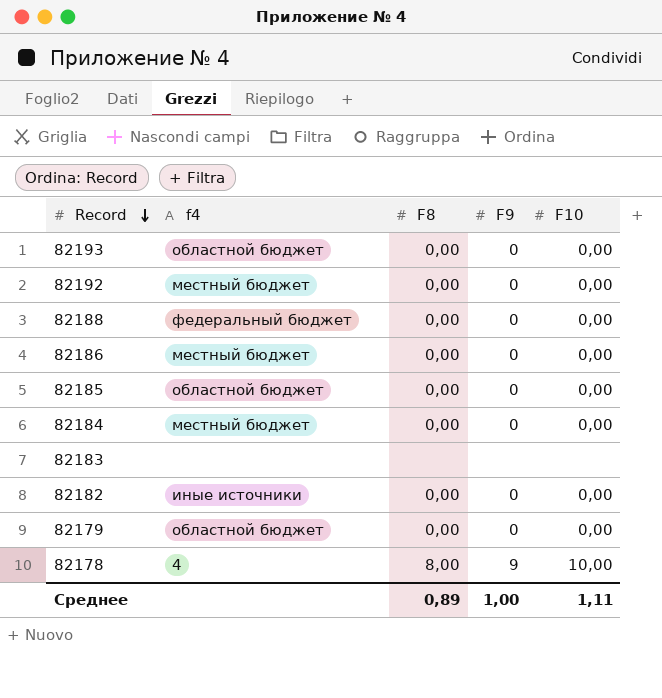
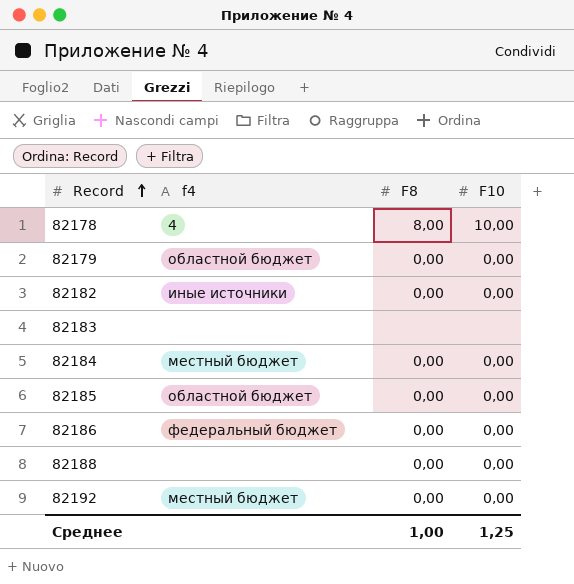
row order: Record descending -> Record ascending
column F9 | position: 4 -> none
row 82193: областной бюджет | 0,00 | 0 | 0,00 -> none
82186 | f4: местный бюджет -> федеральный бюджет
82188 | f4: федеральный бюджет -> none
Среднее | F8: 0,89 -> 1,00
Среднее | F10: 1,11 -> 1,25

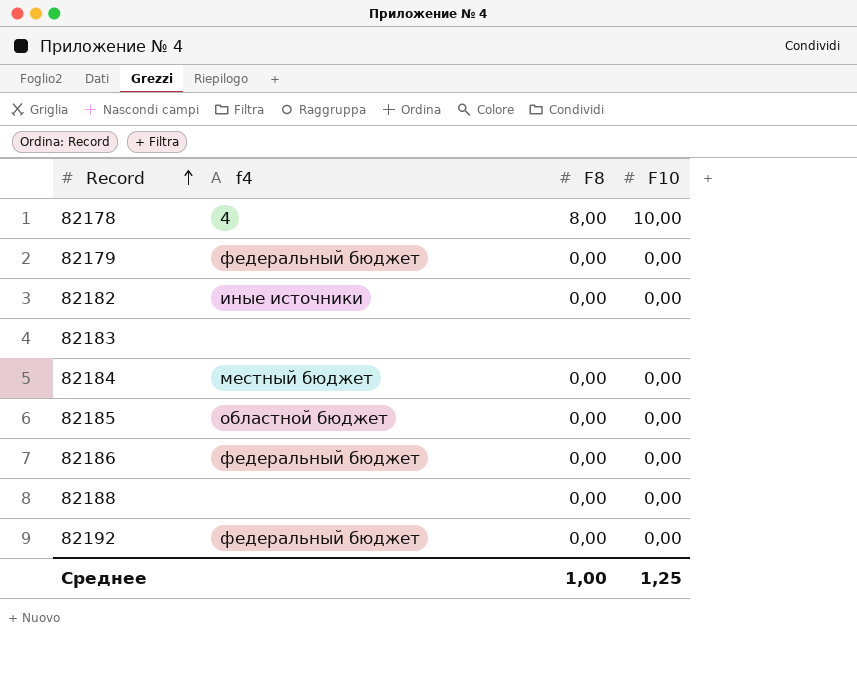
82179 | f4: областной бюджет -> федеральный бюджет
82192 | f4: местный бюджет -> федеральный бюджет

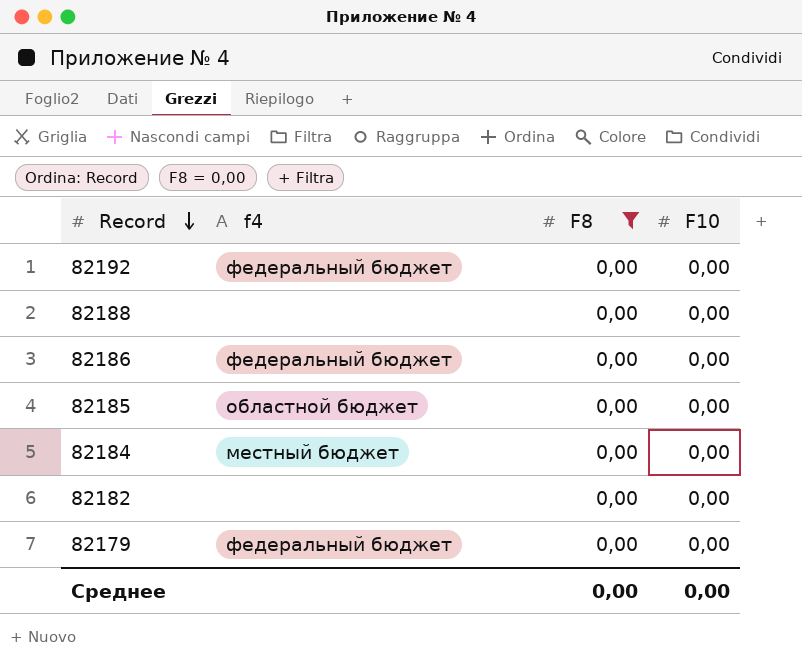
filter: none -> F8 = 0,00
row order: Record ascending -> Record descending
82182 | f4: иные источники -> none
Среднее | F8: 1,00 -> 0,00
Среднее | F10: 1,25 -> 0,00

